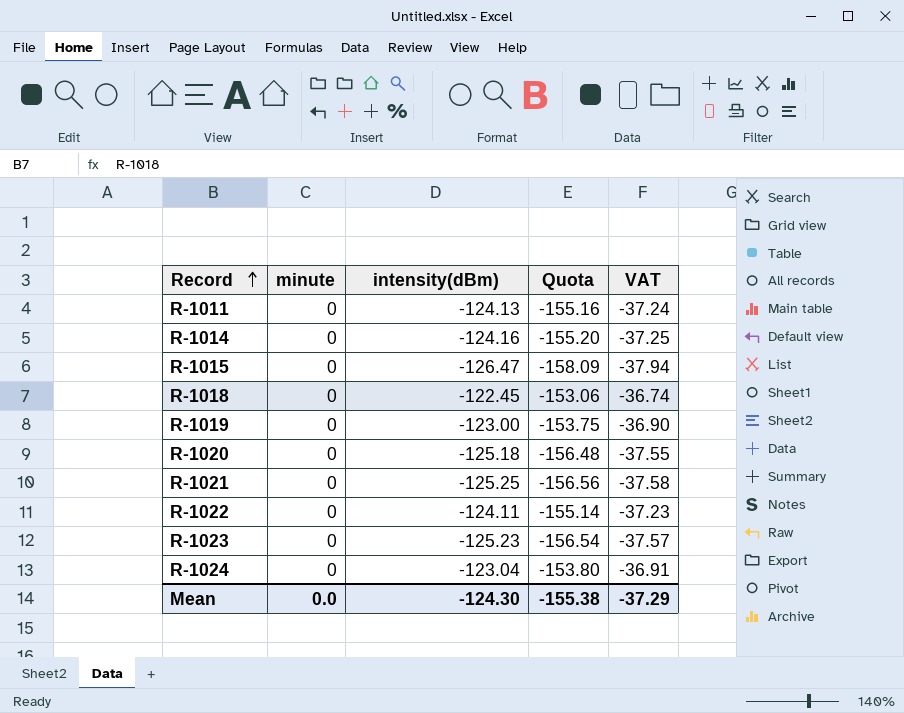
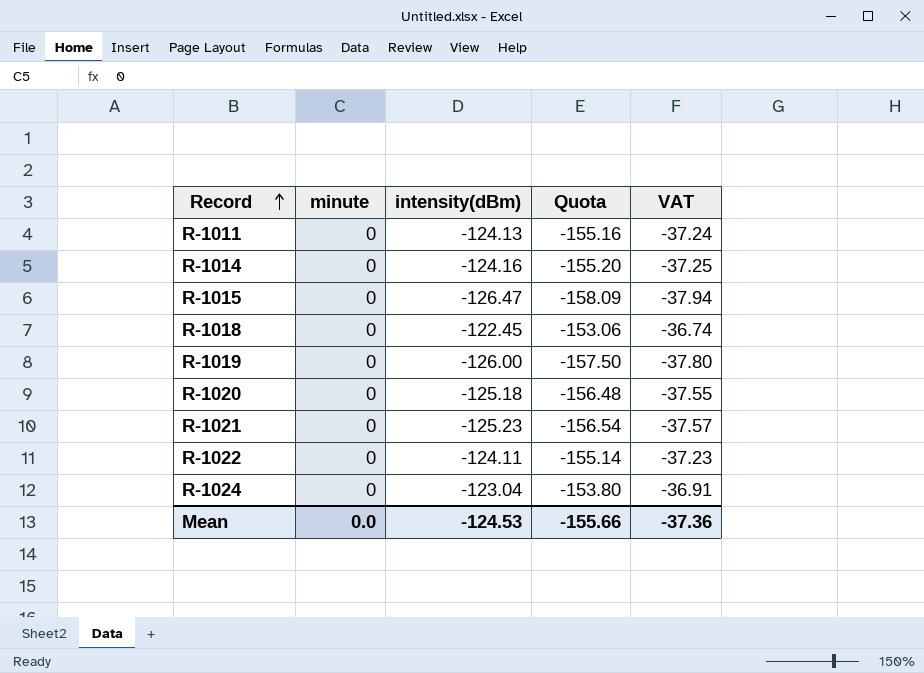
row R-1023: 0 | -125.23 | -156.54 | -37.57 -> none
R-1019 | intensity(dBm): -123.00 -> -126.00
R-1019 | Quota: -153.75 -> -157.50
R-1019 | VAT: -36.90 -> -37.80
R-1021 | intensity(dBm): -125.25 -> -125.23
R-1021 | Quota: -156.56 -> -156.54
R-1021 | VAT: -37.58 -> -37.57
Mean | intensity(dBm): -124.30 -> -124.53
Mean | Quota: -155.38 -> -155.66
Mean | VAT: -37.29 -> -37.36

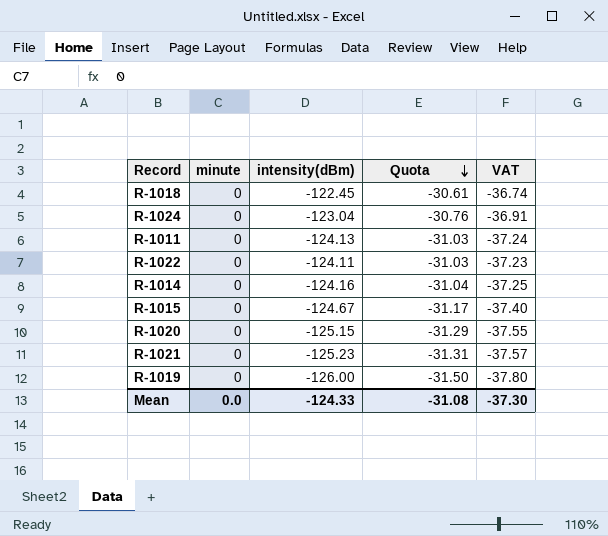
row order: Record ascending -> Quota descending
column Quota | formula: [intensity(dBm)] * 1.25 -> [intensity(dBm)] * 0.25
R-1015 | intensity(dBm): -126.47 -> -124.67
R-1015 | VAT: -37.94 -> -37.40
R-1020 | intensity(dBm): -125.18 -> -125.15
Mean | intensity(dBm): -124.53 -> -124.33
Mean | Quota: -155.66 -> -31.08
Mean | VAT: -37.36 -> -37.30

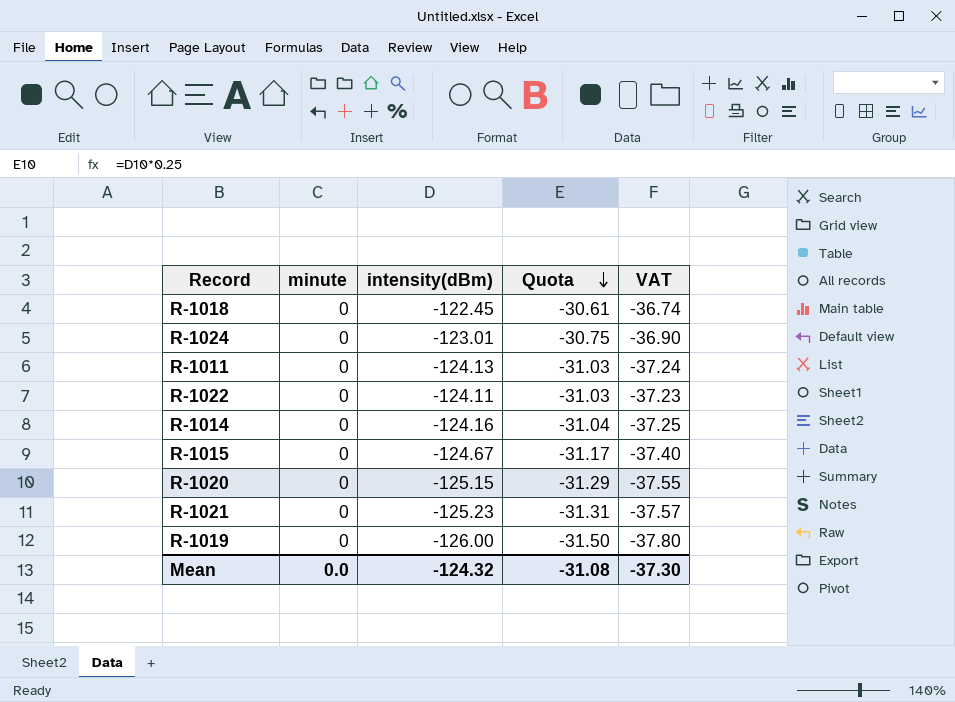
R-1024 | intensity(dBm): -123.04 -> -123.01
R-1024 | Quota: -30.76 -> -30.75
R-1024 | VAT: -36.91 -> -36.90
Mean | intensity(dBm): -124.33 -> -124.32

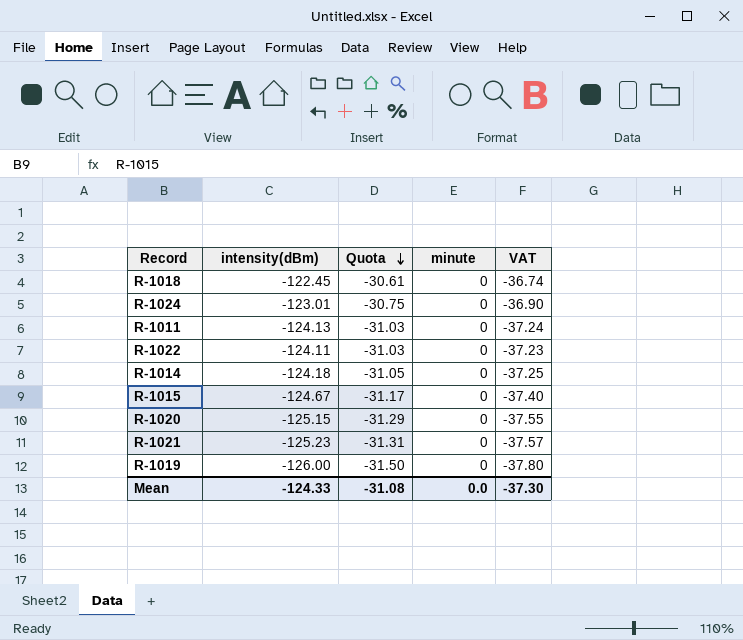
column minute | position: 2 -> 4
R-1014 | intensity(dBm): -124.16 -> -124.18
R-1014 | Quota: -31.04 -> -31.05
Mean | intensity(dBm): -124.32 -> -124.33

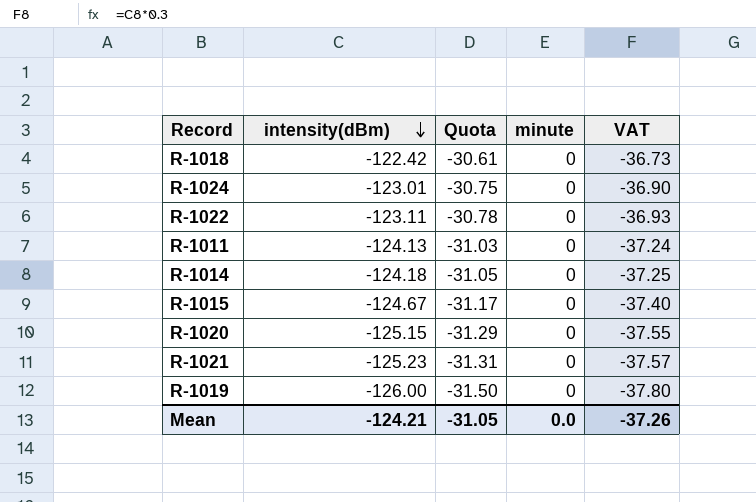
row order: Quota descending -> intensity(dBm) descending
R-1018 | intensity(dBm): -122.45 -> -122.42
R-1018 | VAT: -36.74 -> -36.73
R-1022 | intensity(dBm): -124.11 -> -123.11
R-1022 | Quota: -31.03 -> -30.78
R-1022 | VAT: -37.23 -> -36.93
Mean | intensity(dBm): -124.33 -> -124.21
Mean | Quota: -31.08 -> -31.05
Mean | VAT: -37.30 -> -37.26

